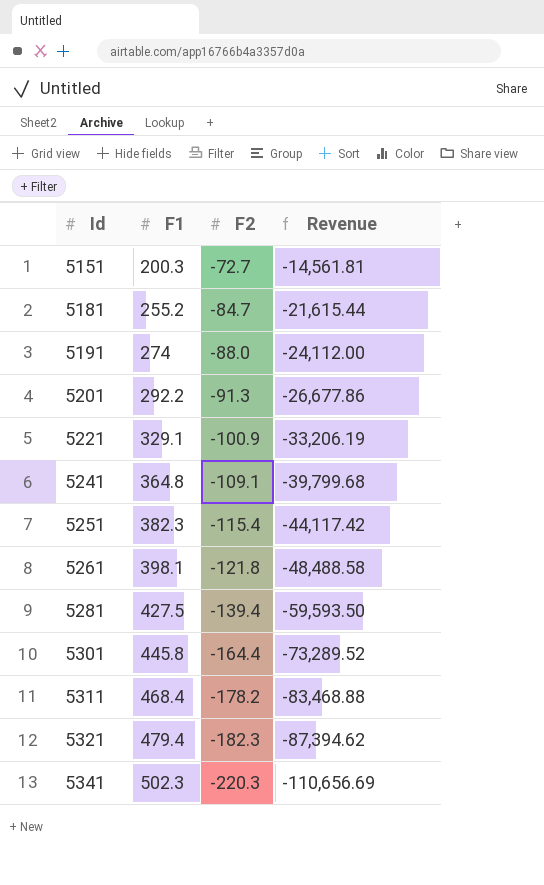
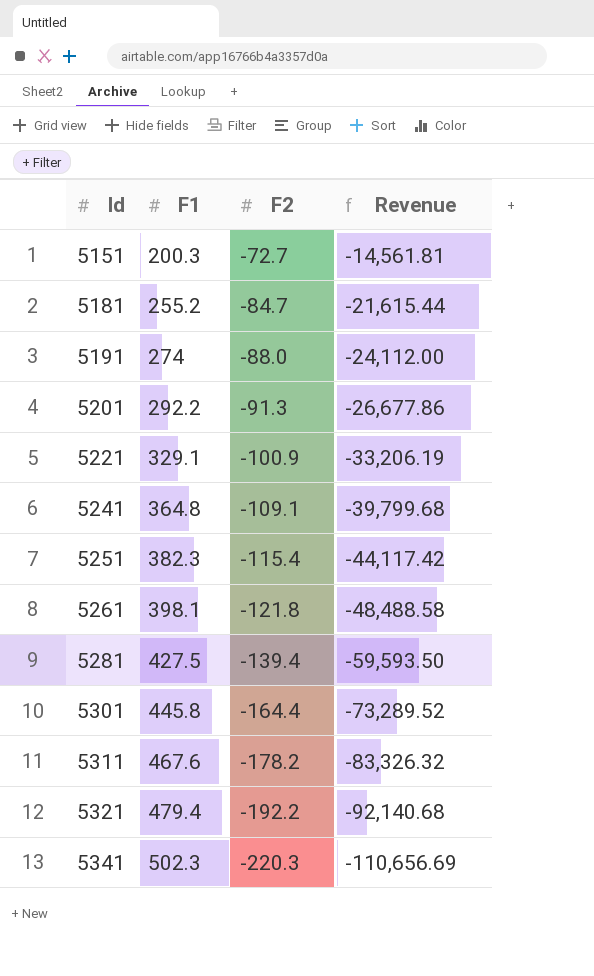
5311 | F1: 468.4 -> 467.6
5311 | Revenue: -83,468.88 -> -83,326.32
5321 | F2: -182.3 -> -192.2
5321 | Revenue: -87,394.62 -> -92,140.68

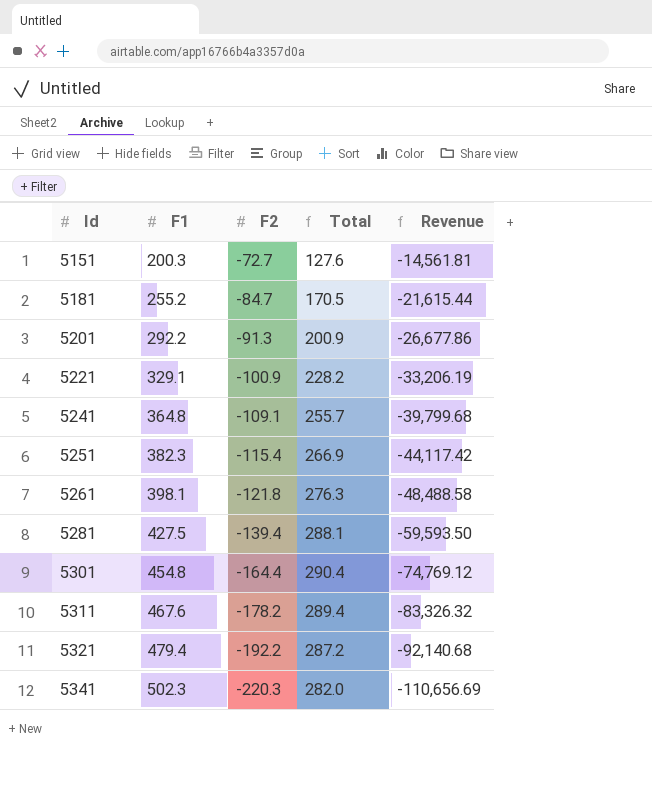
column Total | formula: none -> [F1] + [F2]
row 5191: 274 | -88.0 | -24,112.00 -> none
5301 | F1: 445.8 -> 454.8
5301 | Revenue: -73,289.52 -> -74,769.12

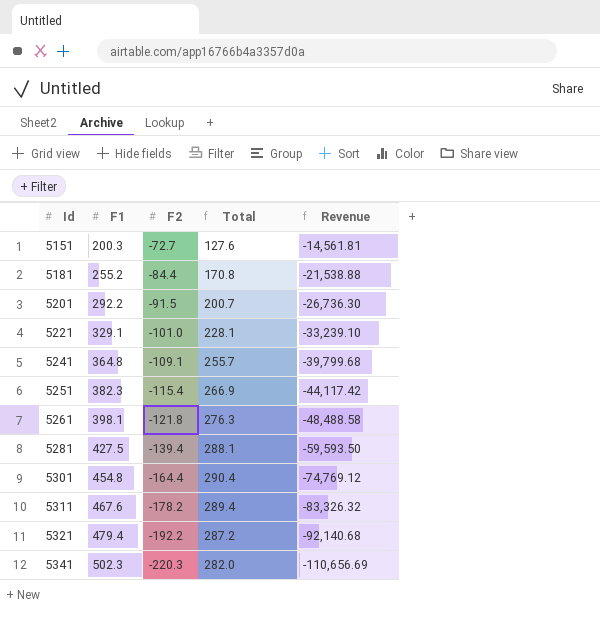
5181 | F2: -84.7 -> -84.4
5181 | Total: 170.5 -> 170.8
5181 | Revenue: -21,615.44 -> -21,538.88
5201 | F2: -91.3 -> -91.5
5201 | Total: 200.9 -> 200.7
5201 | Revenue: -26,677.86 -> -26,736.30
5221 | F2: -100.9 -> -101.0
5221 | Total: 228.2 -> 228.1
5221 | Revenue: -33,206.19 -> -33,239.10

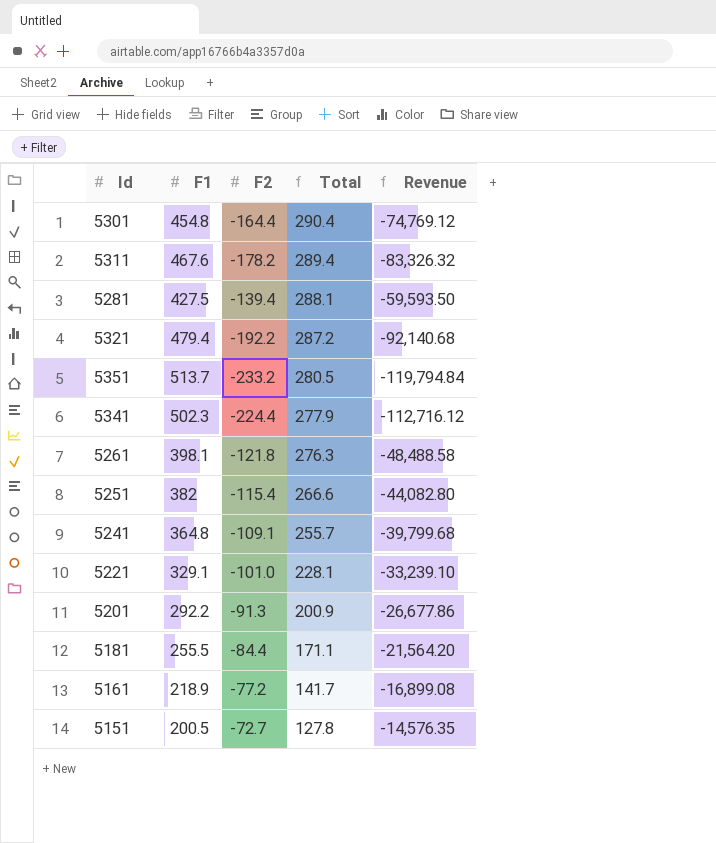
row order: Id ascending -> Total descending
row 5351: none -> 513.7 | -233.2 | 280.5 | -119,794.84
5341 | F2: -220.3 -> -224.4
5341 | Total: 282.0 -> 277.9
5341 | Revenue: -110,656.69 -> -112,716.12
5251 | F1: 382.3 -> 382
5251 | Total: 266.9 -> 266.6
5251 | Revenue: -44,117.42 -> -44,082.80
5201 | F2: -91.5 -> -91.3
5201 | Total: 200.7 -> 200.9
5201 | Revenue: -26,736.30 -> -26,677.86
5181 | F1: 255.2 -> 255.5
5181 | Total: 170.8 -> 171.1
5181 | Revenue: -21,538.88 -> -21,564.20
row 5161: none -> 218.9 | -77.2 | 141.7 | -16,899.08
5151 | F1: 200.3 -> 200.5
5151 | Total: 127.6 -> 127.8
5151 | Revenue: -14,561.81 -> -14,576.35

